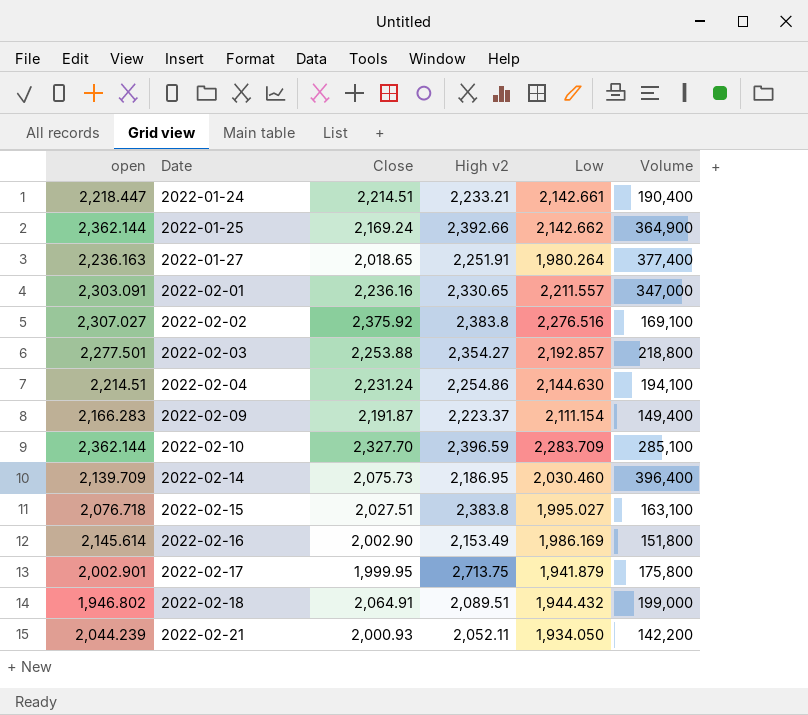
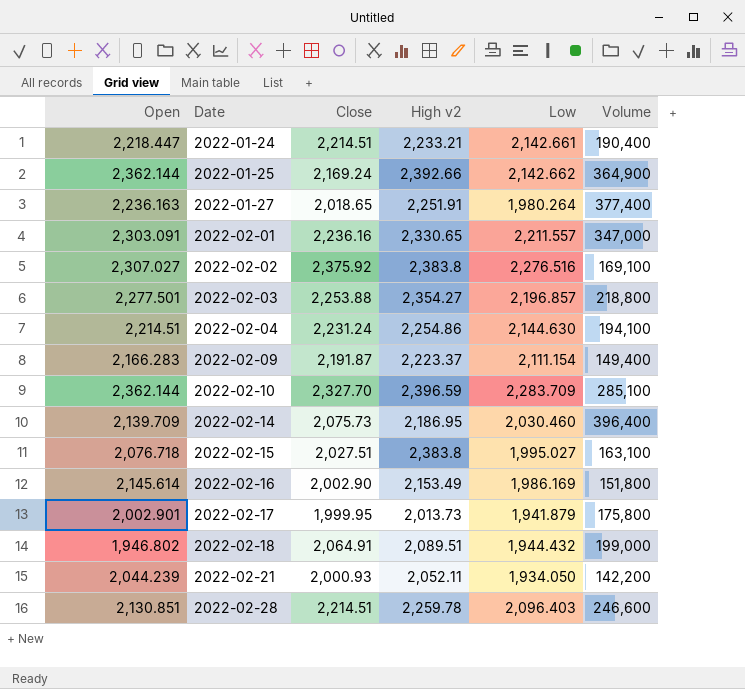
column name: open -> Open
2022-02-03 | Low: 2,192.857 -> 2,196.857
2022-02-17 | High v2: 2,713.75 -> 2,013.73
row 2022-02-28: none -> 2,130.851 | 2,214.51 | 2,259.78 | 2,096.403 | 246,600

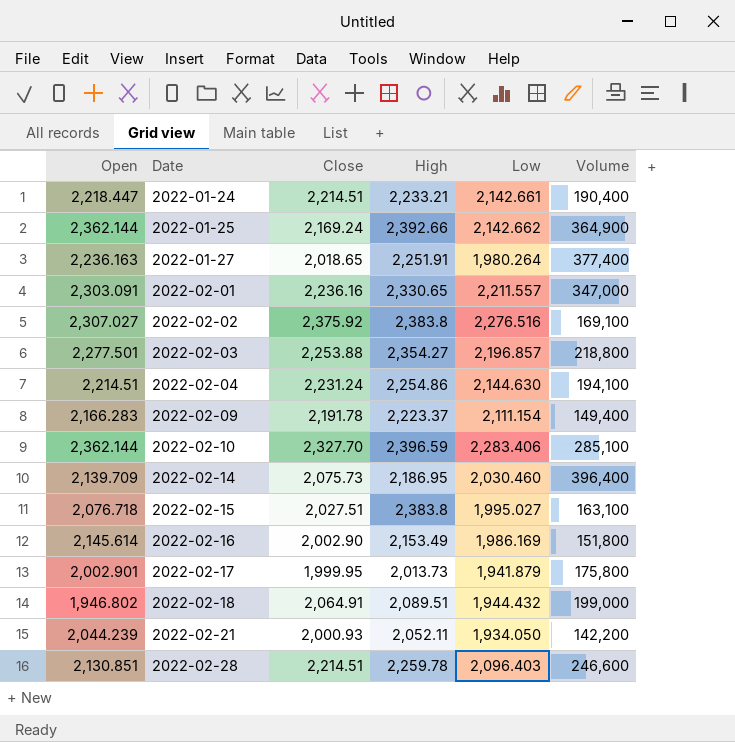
column name: High v2 -> High
2022-02-09 | Close: 2,191.87 -> 2,191.78
2022-02-10 | Low: 2,283.709 -> 2,283.406

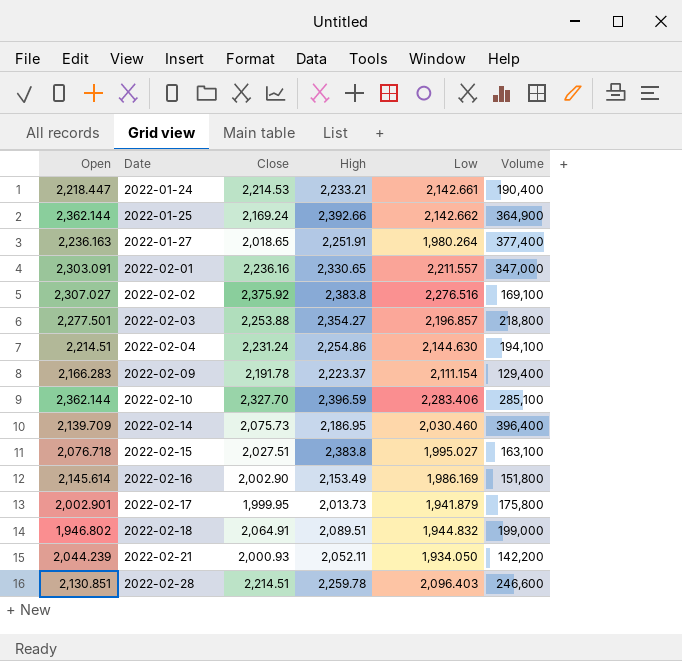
2022-01-24 | Close: 2,214.51 -> 2,214.53
2022-02-09 | Volume: 149,400 -> 129,400
2022-02-18 | Low: 1,944.432 -> 1,944.832

